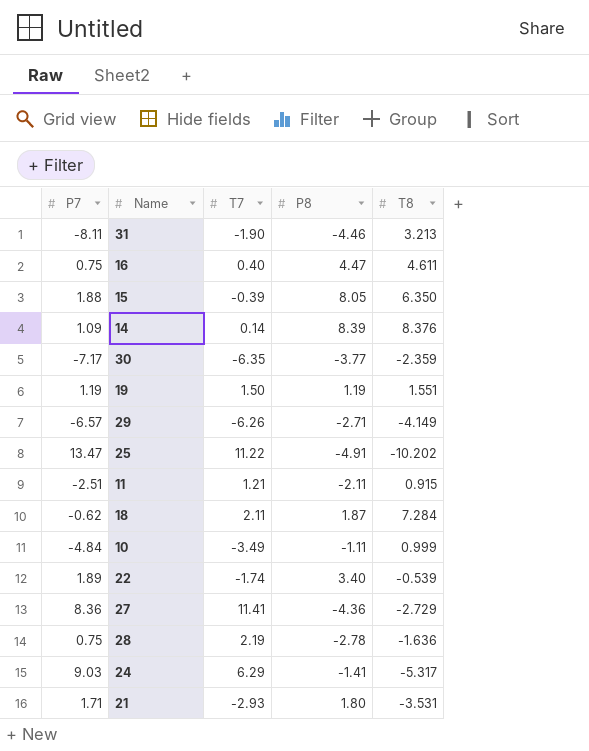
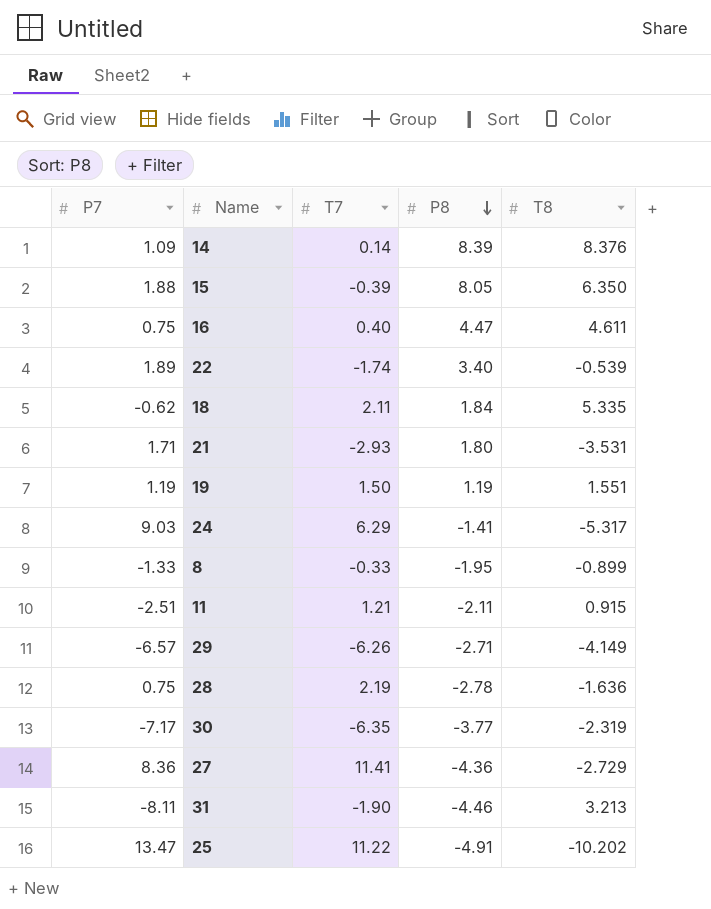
row order: none -> P8 descending
row 10: -4.84 | -3.49 | -1.11 | 0.999 -> none
18 | P8: 1.87 -> 1.84
18 | T8: 7.284 -> 5.335
row 8: none -> -1.33 | -0.33 | -1.95 | -0.899
30 | T8: -2.359 -> -2.319

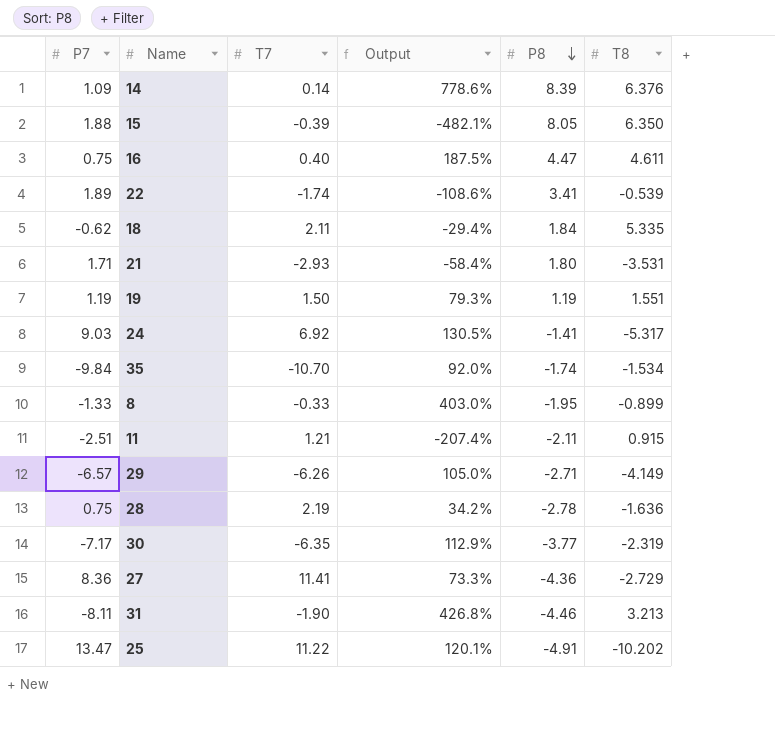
column Output | formula: none -> [P7] / [T7]
14 | T8: 8.376 -> 6.376
22 | P8: 3.40 -> 3.41
24 | T7: 6.29 -> 6.92
row 35: none -> -9.84 | -10.70 | 92.0% | -1.74 | -1.534

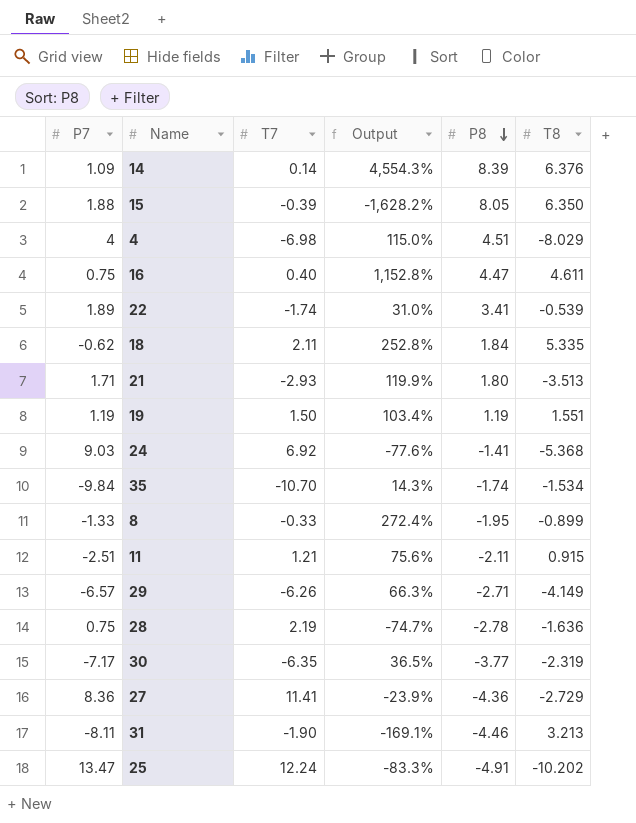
column Output | formula: [P7] / [T7] -> [T8] / [T7]
row 4: none -> 4 | -6.98 | 115.0% | 4.51 | -8.029
21 | T8: -3.531 -> -3.513
24 | T8: -5.317 -> -5.368
25 | T7: 11.22 -> 12.24

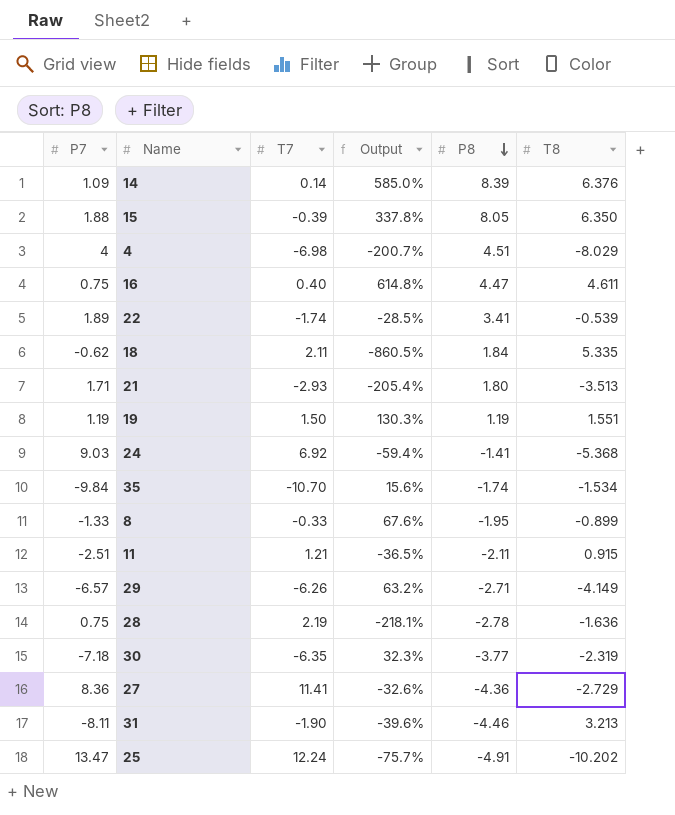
column Output | formula: [T8] / [T7] -> [T8] / [P7]
30 | P7: -7.17 -> -7.18

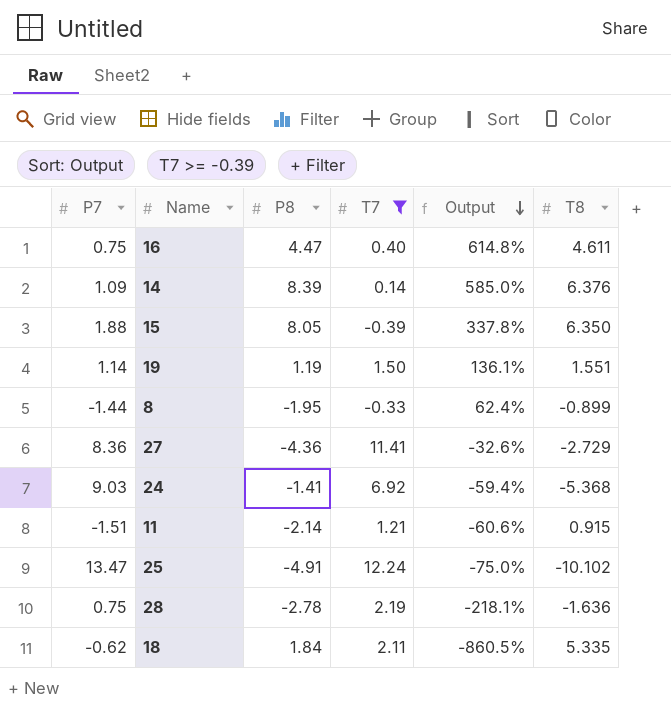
filter: none -> T7 >= -0.39
row order: P8 descending -> Output descending
column P8 | position: 5 -> 3
19 | P7: 1.19 -> 1.14
19 | Output: 130.3% -> 136.1%
8 | P7: -1.33 -> -1.44
8 | Output: 67.6% -> 62.4%
11 | P7: -2.51 -> -1.51
11 | P8: -2.11 -> -2.14
11 | Output: -36.5% -> -60.6%
25 | Output: -75.7% -> -75.0%
25 | T8: -10.202 -> -10.102

